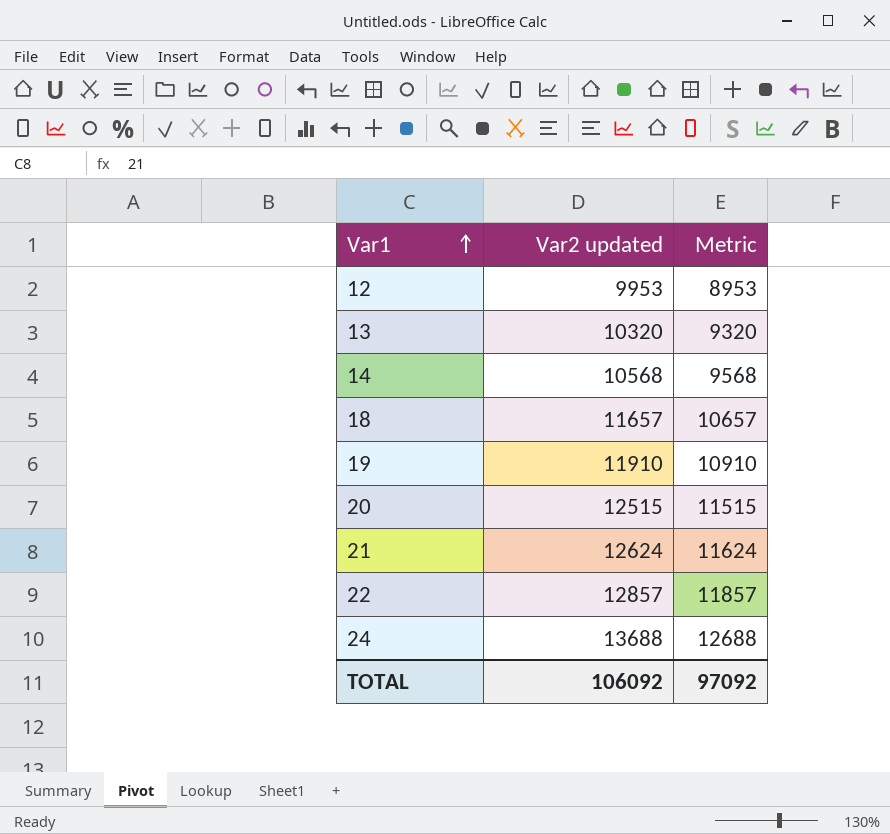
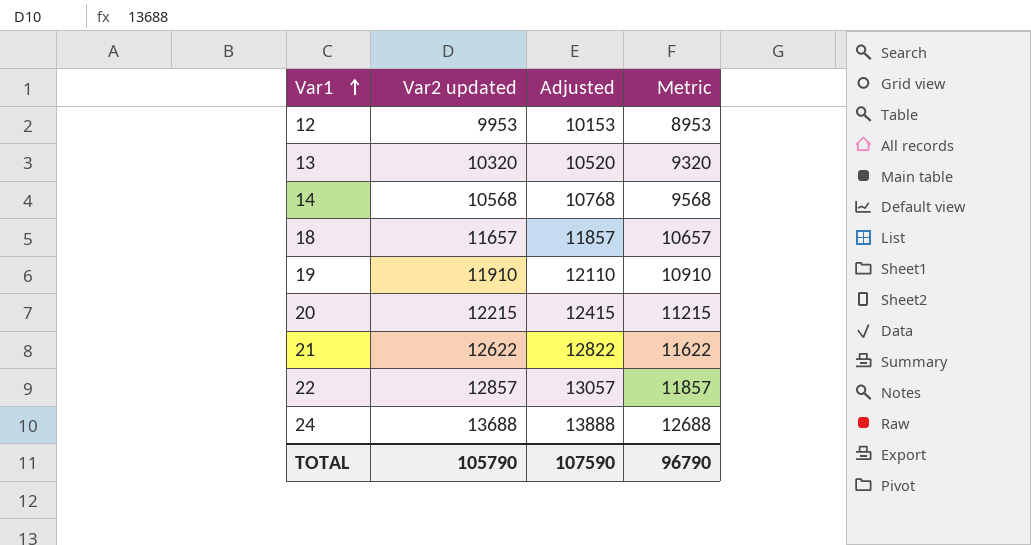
column Adjusted | formula: none -> [Var2 updated] + 200
20 | Var2 updated: 12515 -> 12215
20 | Metric: 11515 -> 11215
21 | Var2 updated: 12624 -> 12622
21 | Metric: 11624 -> 11622
TOTAL | Var2 updated: 106092 -> 105790
TOTAL | Metric: 97092 -> 96790

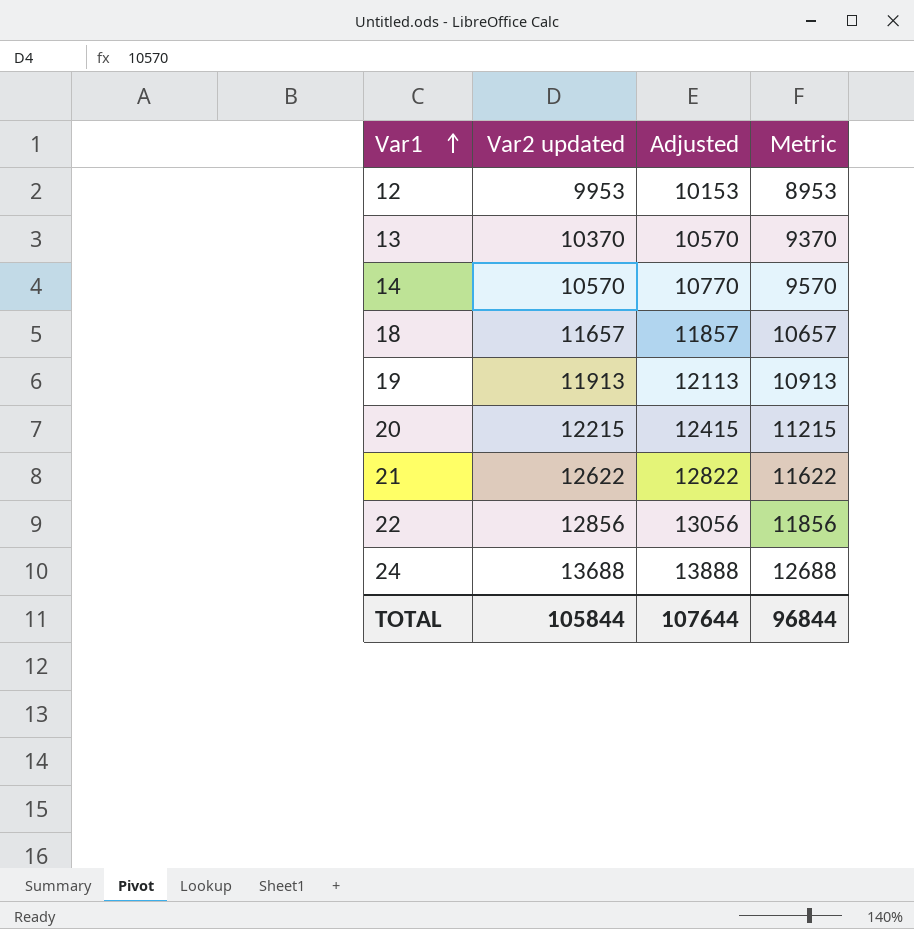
13 | Var2 updated: 10320 -> 10370
13 | Adjusted: 10520 -> 10570
13 | Metric: 9320 -> 9370
14 | Var2 updated: 10568 -> 10570
14 | Adjusted: 10768 -> 10770
14 | Metric: 9568 -> 9570
19 | Var2 updated: 11910 -> 11913
19 | Adjusted: 12110 -> 12113
19 | Metric: 10910 -> 10913
22 | Var2 updated: 12857 -> 12856
22 | Adjusted: 13057 -> 13056
22 | Metric: 11857 -> 11856
TOTAL | Var2 updated: 105790 -> 105844
TOTAL | Adjusted: 107590 -> 107644
TOTAL | Metric: 96790 -> 96844

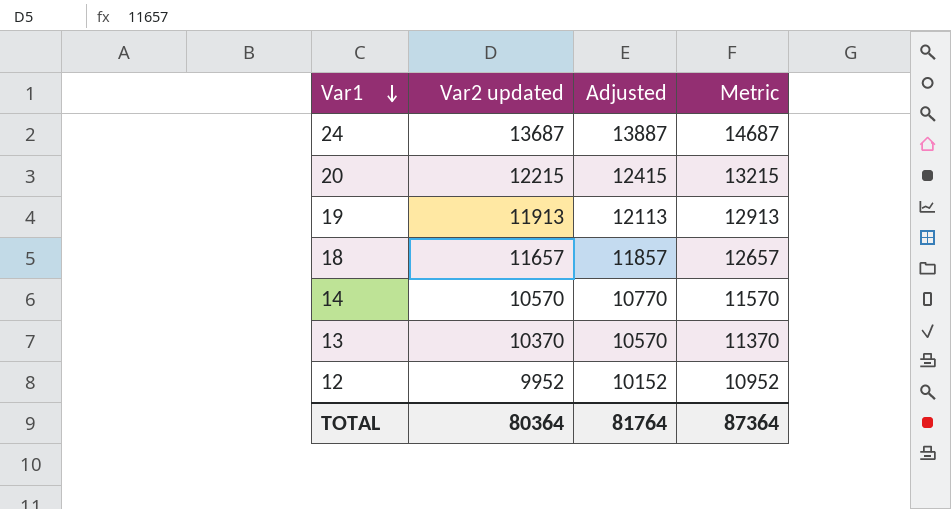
row order: Var1 ascending -> Var1 descending
column Metric | formula: [Var2 updated] - 1000 -> [Var2 updated] + 1000
row 21: 12622 | 12822 | 11622 -> none
row 22: 12856 | 13056 | 11856 -> none
24 | Var2 updated: 13688 -> 13687
24 | Adjusted: 13888 -> 13887
12 | Var2 updated: 9953 -> 9952
12 | Adjusted: 10153 -> 10152
TOTAL | Var2 updated: 105844 -> 80364
TOTAL | Adjusted: 107644 -> 81764
TOTAL | Metric: 96844 -> 87364

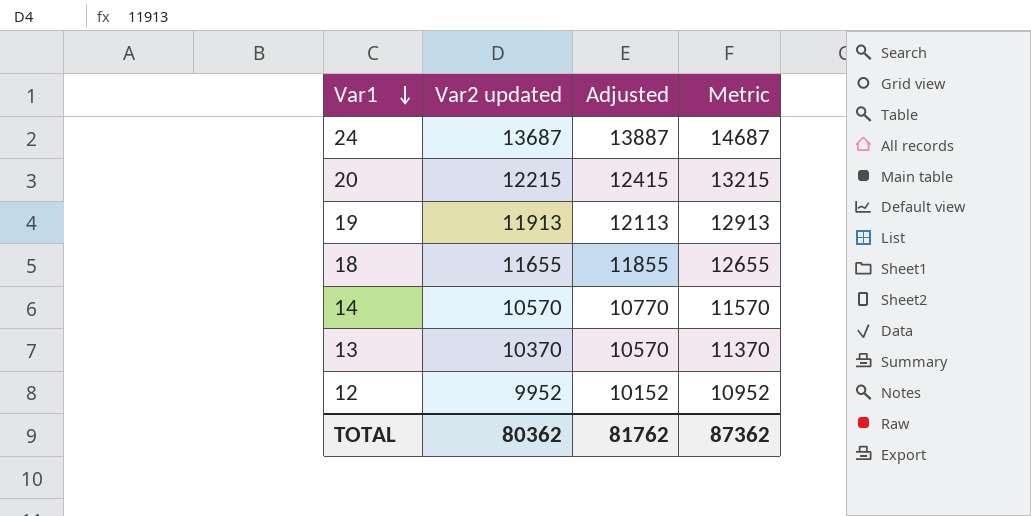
18 | Var2 updated: 11657 -> 11655
18 | Adjusted: 11857 -> 11855
18 | Metric: 12657 -> 12655
TOTAL | Var2 updated: 80364 -> 80362
TOTAL | Adjusted: 81764 -> 81762
TOTAL | Metric: 87364 -> 87362

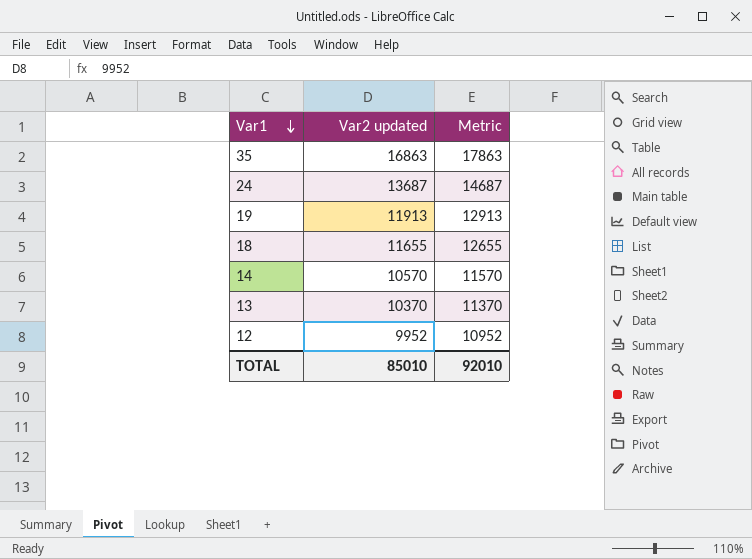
column Adjusted | formula: [Var2 updated] + 200 -> none
row 20: 12215 | 12415 | 13215 -> none
row 35: none -> 16863 | 17863
TOTAL | Var2 updated: 80362 -> 85010
TOTAL | Metric: 87362 -> 92010

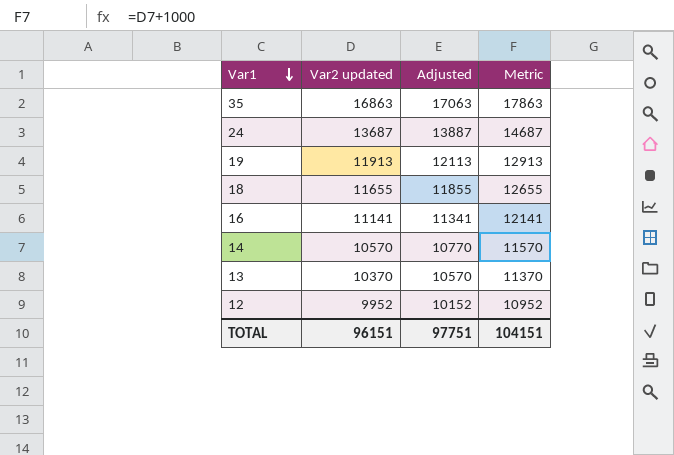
column Adjusted | formula: none -> [Var2 updated] + 200
row 16: none -> 11141 | 11341 | 12141
TOTAL | Var2 updated: 85010 -> 96151
TOTAL | Metric: 92010 -> 104151

